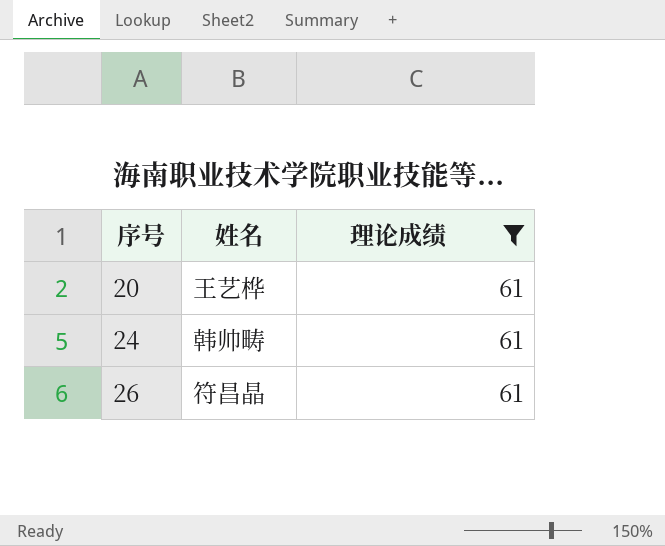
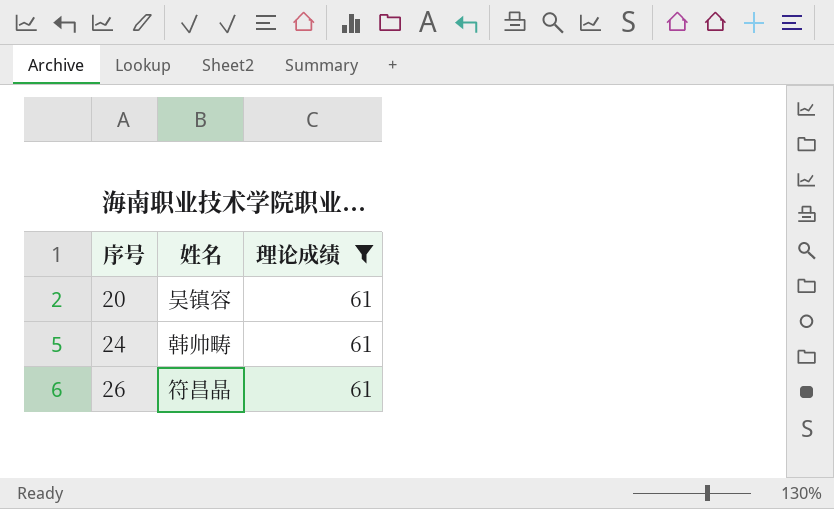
20 | 姓名: 王艺桦 -> 吴镇容

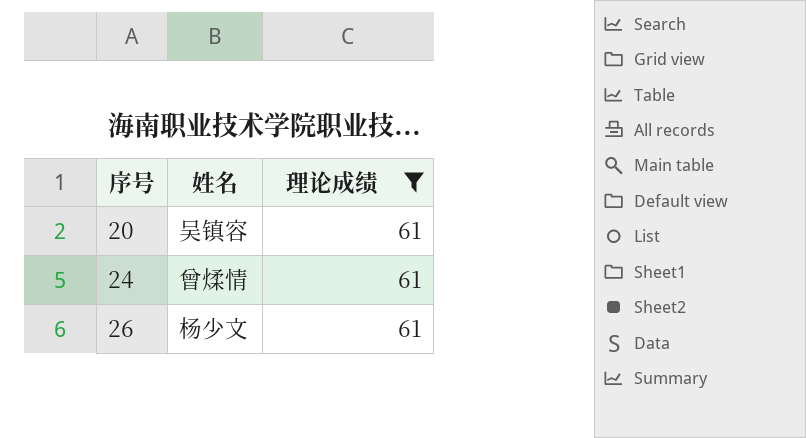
24 | 姓名: 韩帅畴 -> 曾煣情
26 | 姓名: 符昌晶 -> 杨少文

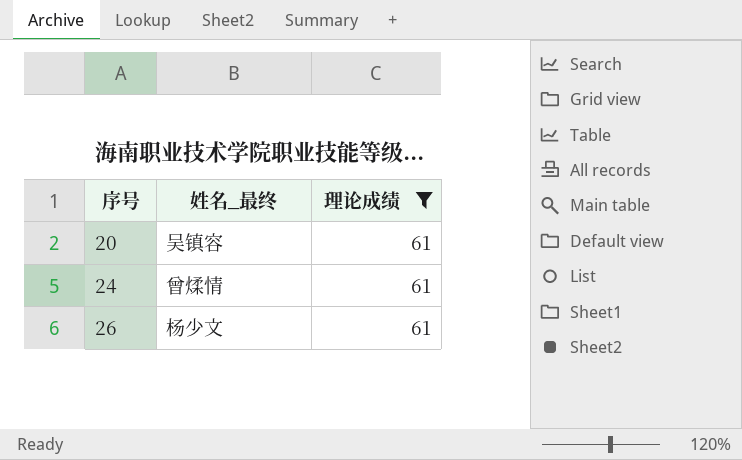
column name: 姓名 -> 姓名_最终

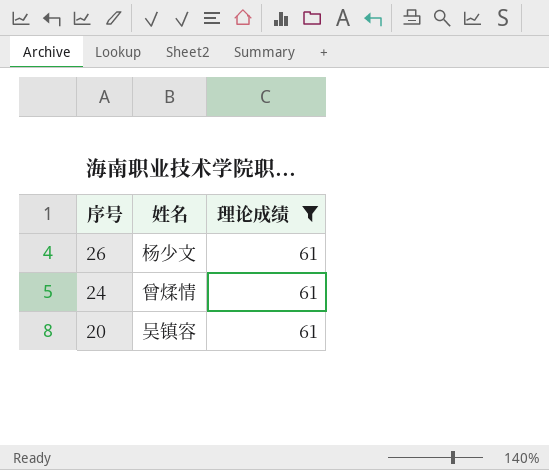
row order: 序号 ascending -> 序号 descending
column name: 姓名_最终 -> 姓名

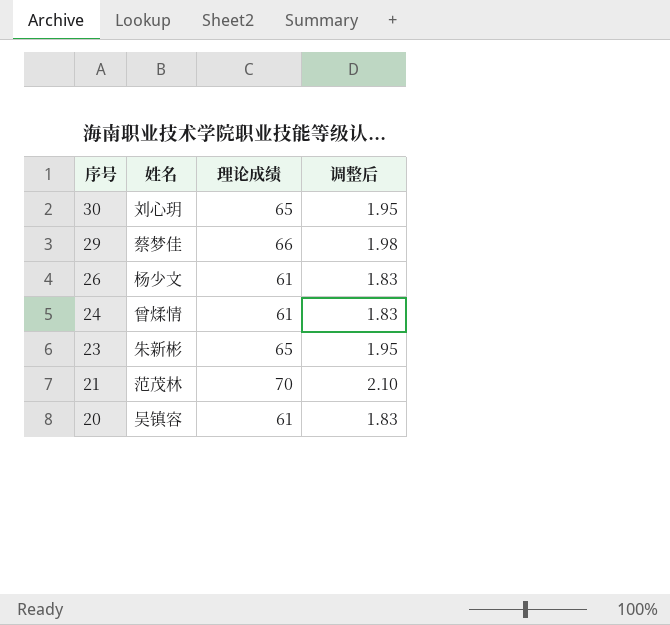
filter: 理论成绩 = 61 -> none
column 调整后 | formula: none -> [理论成绩] * 0.03

